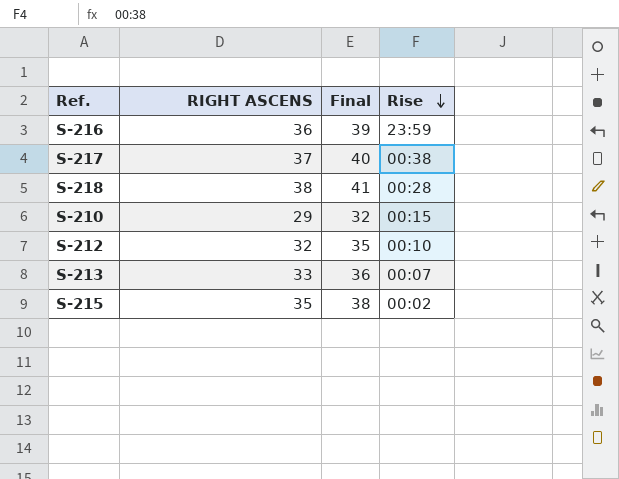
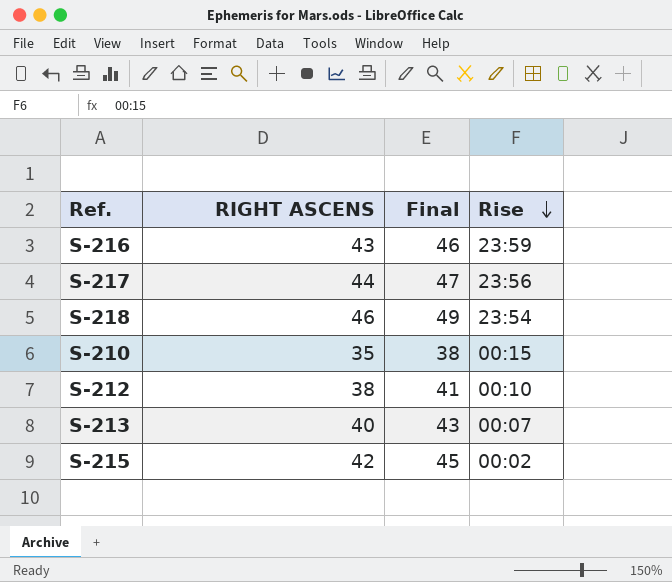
S-216 | RIGHT ASCENS: 36 -> 43
S-216 | Final: 39 -> 46
S-217 | RIGHT ASCENS: 37 -> 44
S-217 | Final: 40 -> 47
S-217 | Rise: 00:38 -> 23:56
S-218 | RIGHT ASCENS: 38 -> 46
S-218 | Final: 41 -> 49
S-218 | Rise: 00:28 -> 23:54
S-210 | RIGHT ASCENS: 29 -> 35
S-210 | Final: 32 -> 38
S-212 | RIGHT ASCENS: 32 -> 38
S-212 | Final: 35 -> 41
S-213 | RIGHT ASCENS: 33 -> 40
S-213 | Final: 36 -> 43
S-215 | RIGHT ASCENS: 35 -> 42
S-215 | Final: 38 -> 45

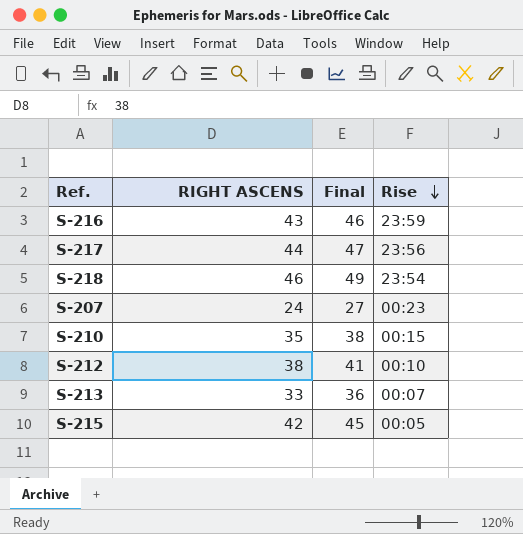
row S-207: none -> 24 | 27 | 00:23
S-213 | RIGHT ASCENS: 40 -> 33
S-213 | Final: 43 -> 36
S-215 | Rise: 00:02 -> 00:05

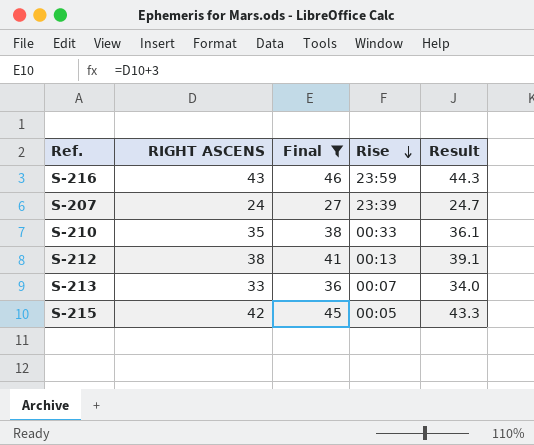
filter: none -> Final <= 46
column Result | formula: none -> [RIGHT ASCENS] * 1.03
S-207 | Rise: 00:23 -> 23:39
S-210 | Rise: 00:15 -> 00:33
S-212 | Rise: 00:10 -> 00:13

